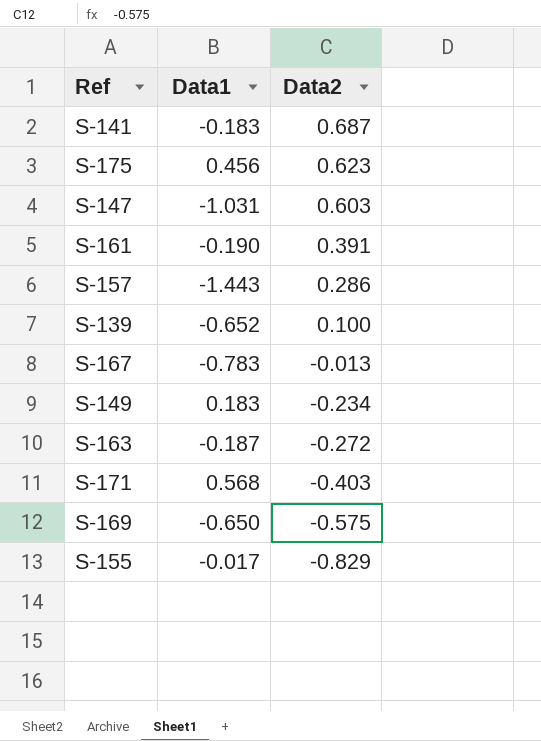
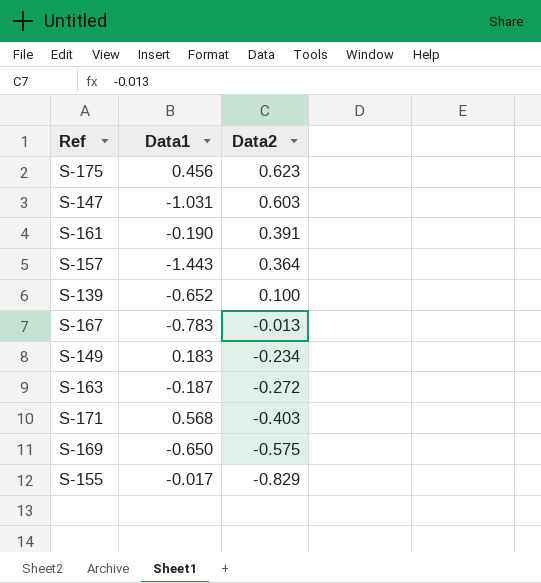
row S-141: -0.183 | 0.687 -> none
S-157 | Data2: 0.286 -> 0.364

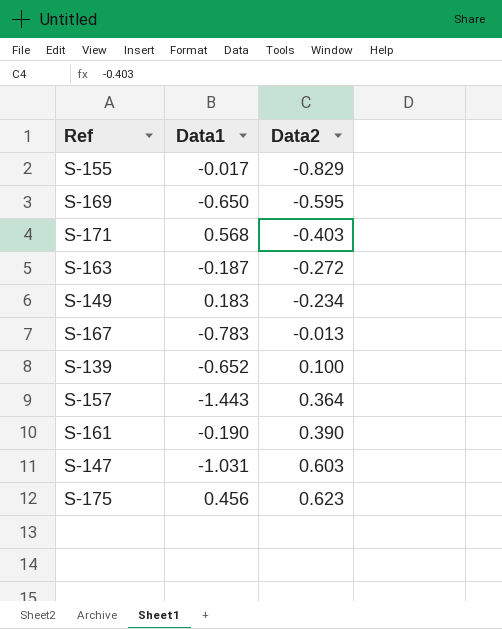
row order: Data2 descending -> Data2 ascending
S-169 | Data2: -0.575 -> -0.595
S-161 | Data2: 0.391 -> 0.390

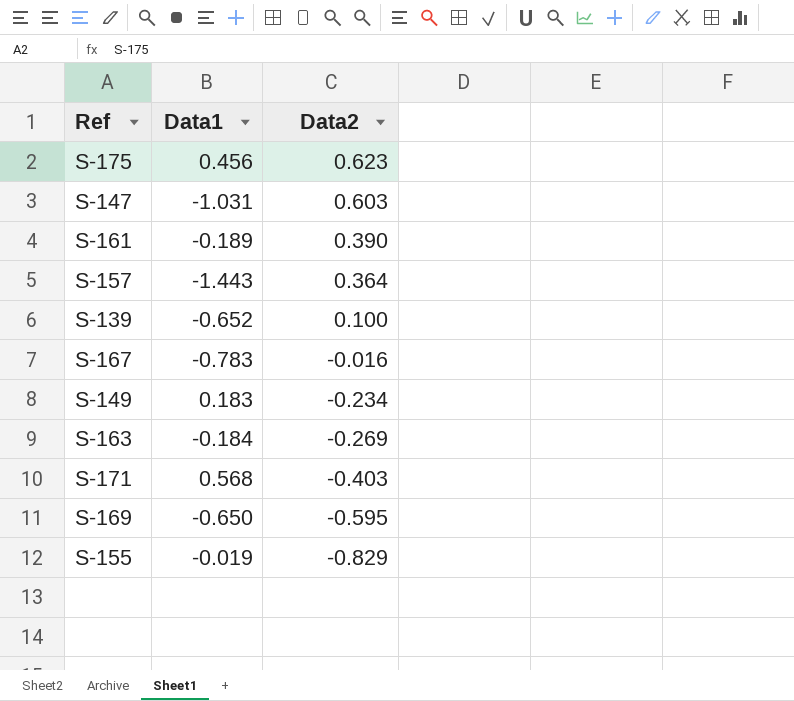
row order: Data2 ascending -> Data2 descending
S-161 | Data1: -0.190 -> -0.189
S-167 | Data2: -0.013 -> -0.016
S-163 | Data1: -0.187 -> -0.184
S-163 | Data2: -0.272 -> -0.269
S-155 | Data1: -0.017 -> -0.019

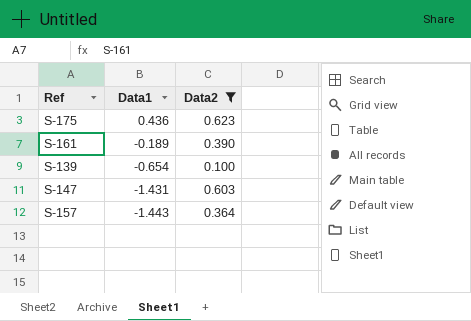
filter: none -> Data2 >= 0.100
row order: Data2 descending -> Data1 descending
S-175 | Data1: 0.456 -> 0.436
S-139 | Data1: -0.652 -> -0.654
S-147 | Data1: -1.031 -> -1.431

